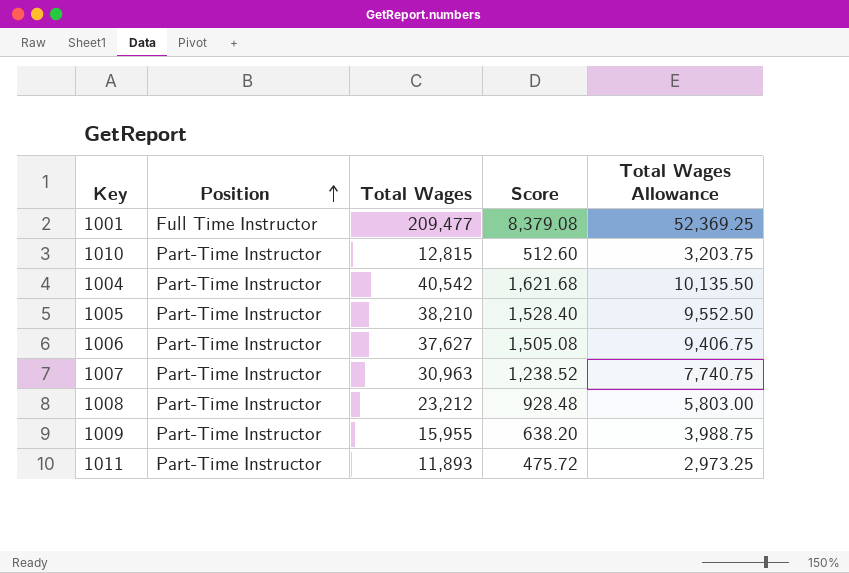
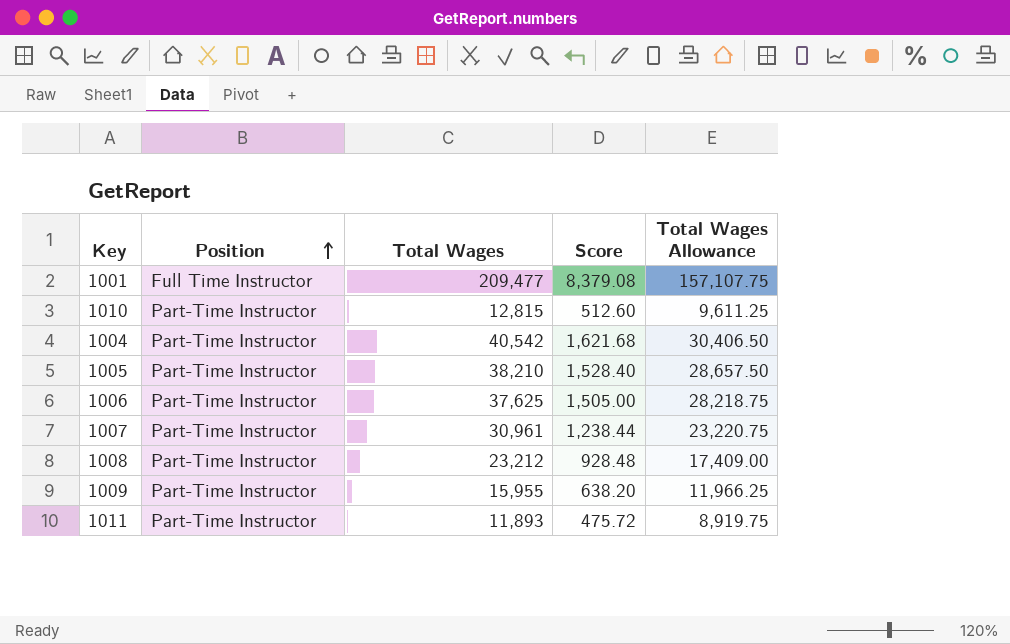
column Total Wages Allowance | formula: [Total Wages] * 0.25 -> [Total Wages] * 0.75
1006 | Total Wages: 37,627 -> 37,625
1006 | Score: 1,505.08 -> 1,505.00
1007 | Total Wages: 30,963 -> 30,961
1007 | Score: 1,238.52 -> 1,238.44

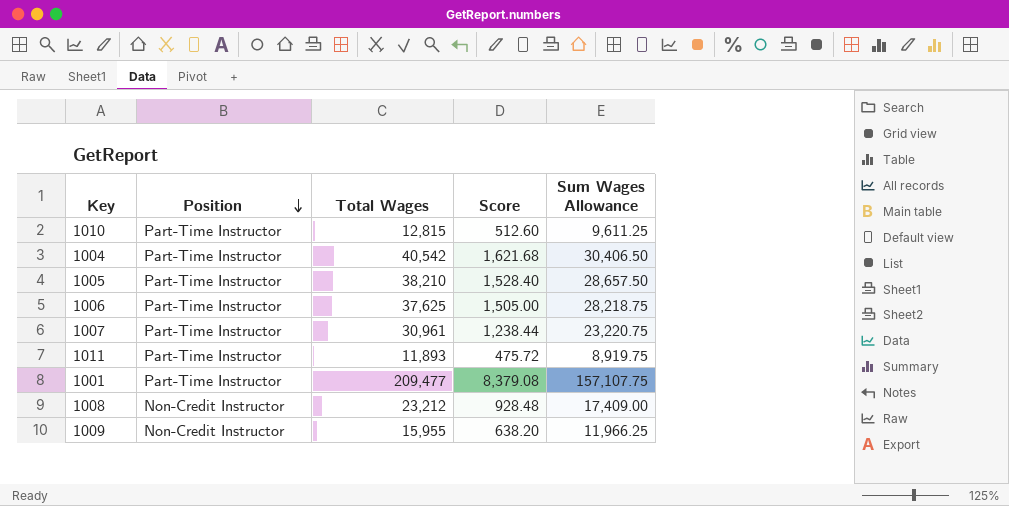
row order: Position ascending -> Position descending
column name: Total Wages Allowance -> Sum Wages Allowance
1001 | Position: Full Time Instructor -> Part-Time Instructor
1008 | Position: Part-Time Instructor -> Non-Credit Instructor
1009 | Position: Part-Time Instructor -> Non-Credit Instructor

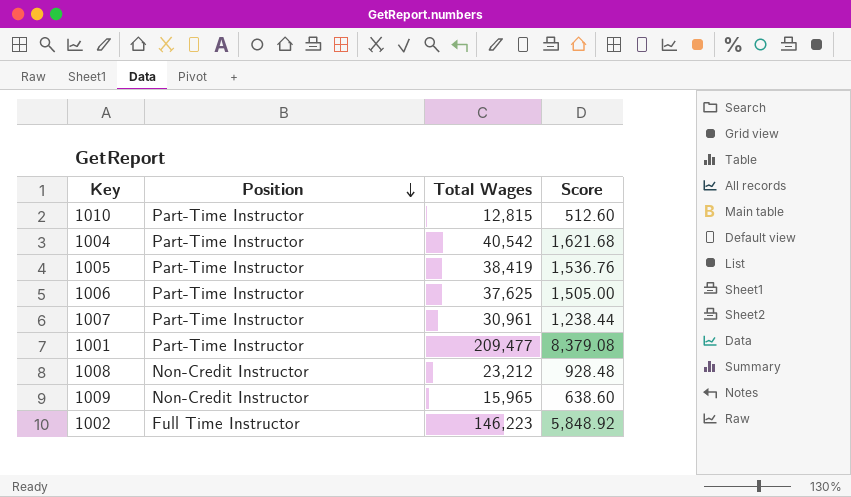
column Sum Wages Allowance | formula: [Total Wages] * 0.75 -> none
row 1011: Part-Time Instructor | 11,893 | 475.72 | 8,919.75 -> none
1005 | Total Wages: 38,210 -> 38,419
1005 | Score: 1,528.40 -> 1,536.76
1009 | Total Wages: 15,955 -> 15,965
1009 | Score: 638.20 -> 638.60
row 1002: none -> Full Time Instructor | 146,223 | 5,848.92

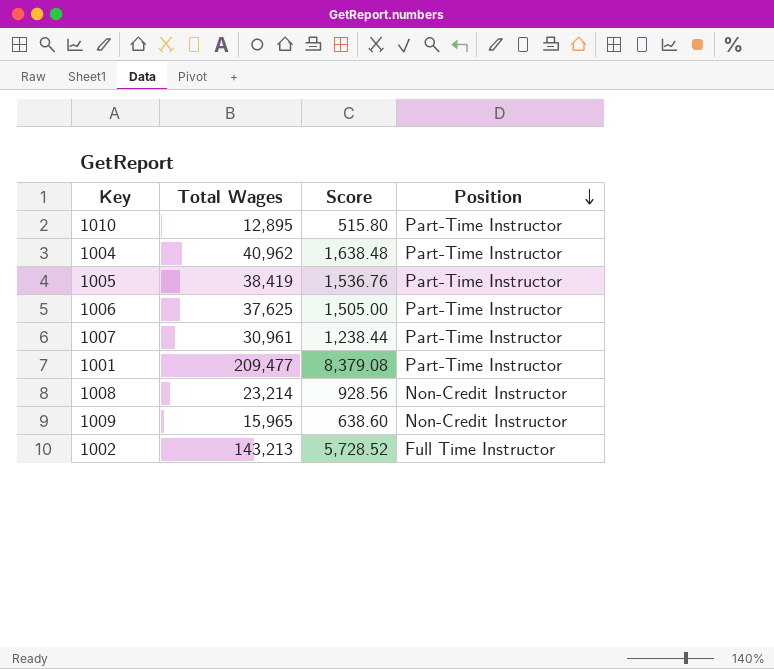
column Position | position: 2 -> 4
1010 | Total Wages: 12,815 -> 12,895
1010 | Score: 512.60 -> 515.80
1004 | Total Wages: 40,542 -> 40,962
1004 | Score: 1,621.68 -> 1,638.48
1008 | Total Wages: 23,212 -> 23,214
1008 | Score: 928.48 -> 928.56
1002 | Total Wages: 146,223 -> 143,213
1002 | Score: 5,848.92 -> 5,728.52

